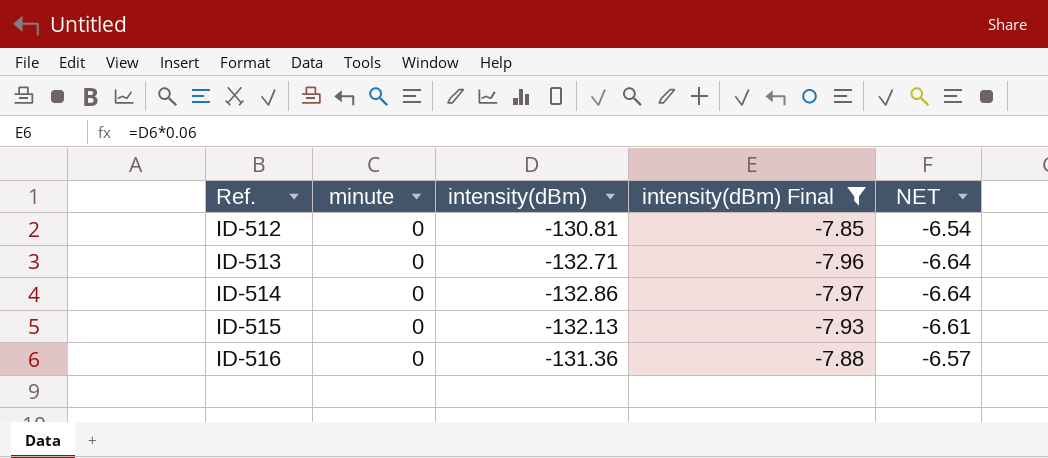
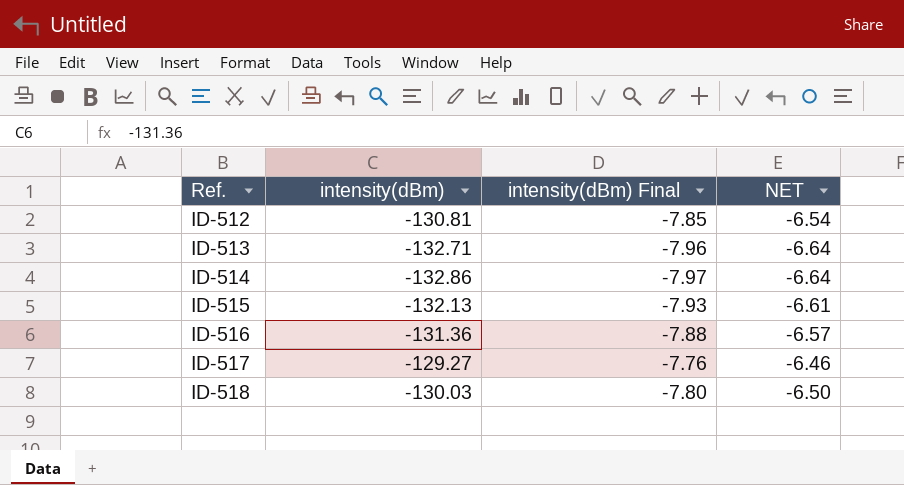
filter: intensity(dBm) Final <= -7.85 -> none
column minute | position: 2 -> none

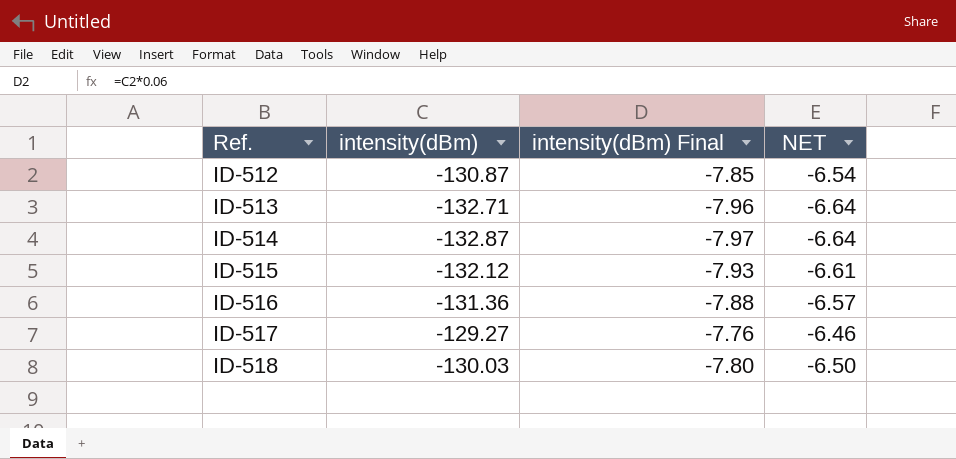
ID-512 | intensity(dBm): -130.81 -> -130.87
ID-514 | intensity(dBm): -132.86 -> -132.87
ID-515 | intensity(dBm): -132.13 -> -132.12

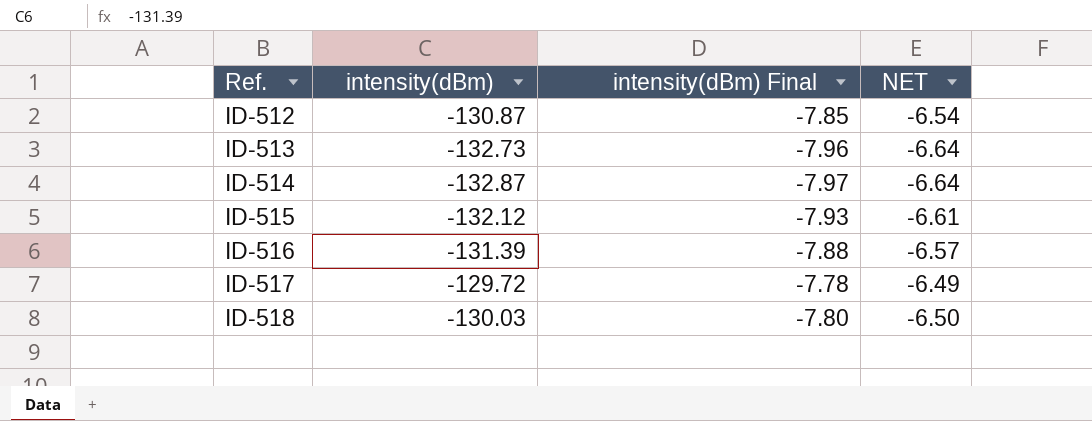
ID-513 | intensity(dBm): -132.71 -> -132.73
ID-516 | intensity(dBm): -131.36 -> -131.39
ID-517 | intensity(dBm): -129.27 -> -129.72
ID-517 | intensity(dBm) Final: -7.76 -> -7.78
ID-517 | NET: -6.46 -> -6.49

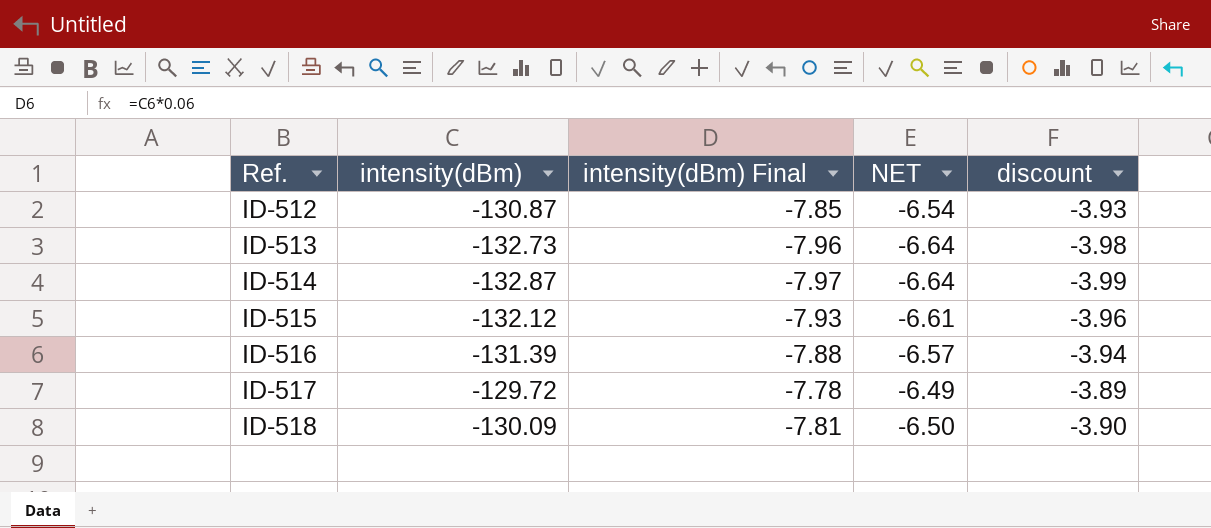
column discount | formula: none -> [intensity(dBm)] * 0.03
ID-518 | intensity(dBm): -130.03 -> -130.09
ID-518 | intensity(dBm) Final: -7.80 -> -7.81

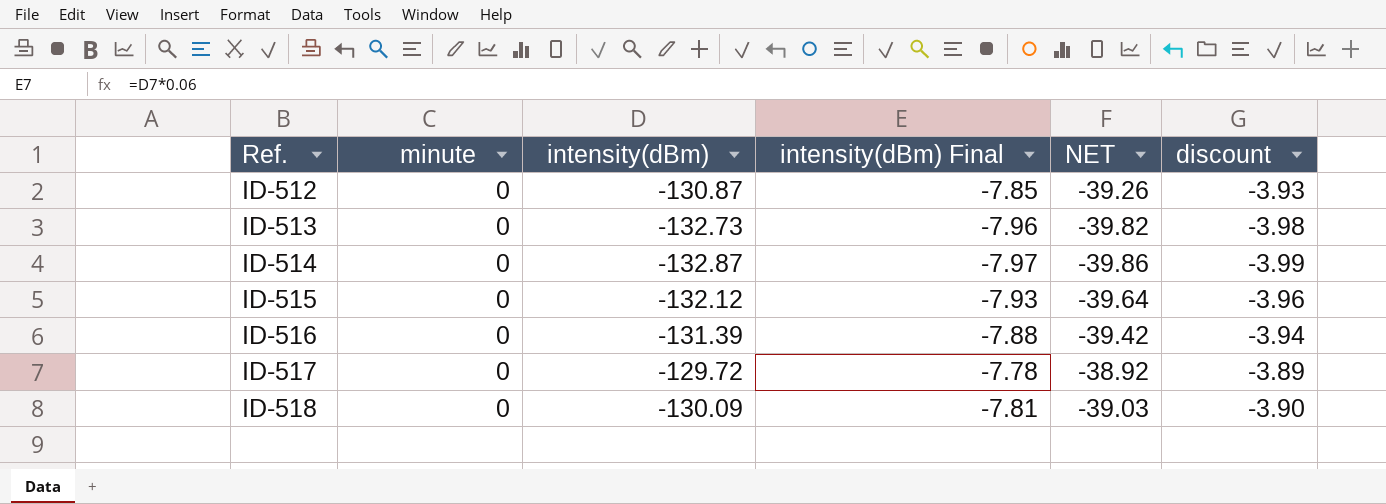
column minute | position: none -> 2
column NET | formula: [intensity(dBm)] * 0.05 -> [intensity(dBm)] * 0.3

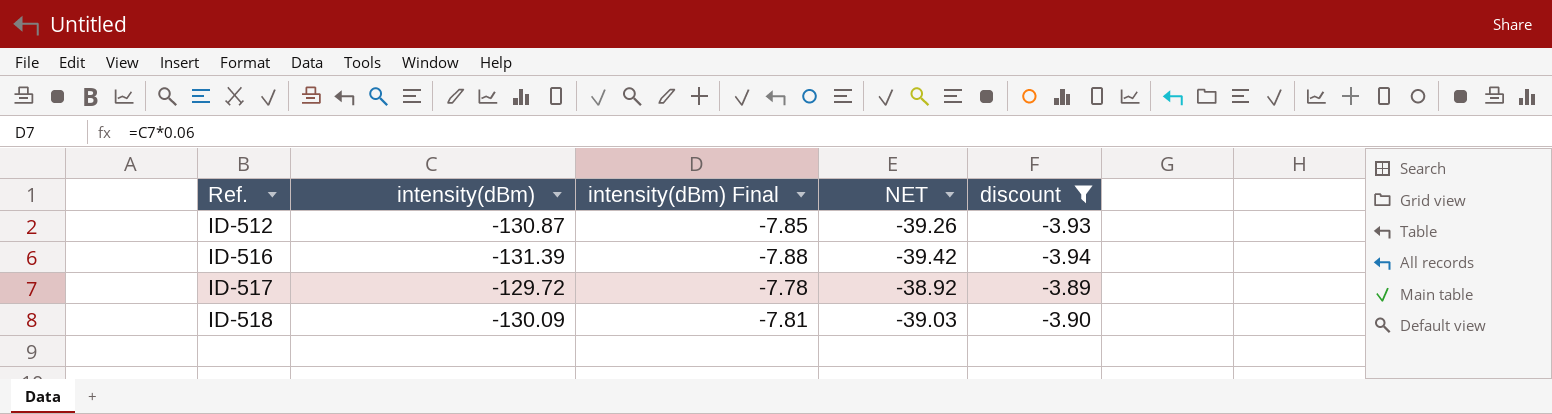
filter: none -> discount >= -3.94
column minute | position: 2 -> none

